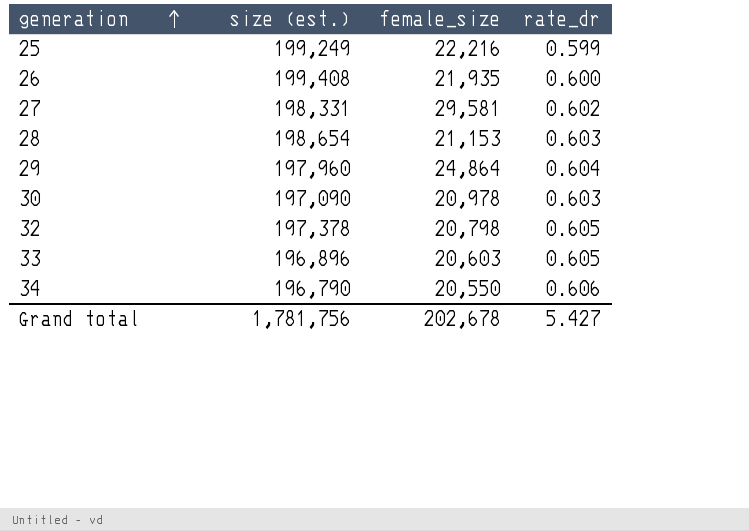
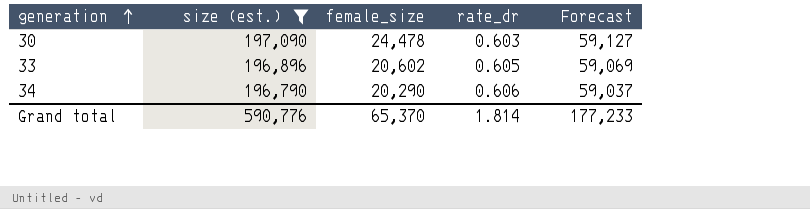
filter: none -> size (est.) <= 197,090
column Forecast | formula: none -> [size (est.)] * 0.3
30 | female_size: 20,978 -> 24,478
33 | female_size: 20,603 -> 20,602
34 | female_size: 20,550 -> 20,290
Grand total | size (est.): 1,781,756 -> 590,776
Grand total | female_size: 202,678 -> 65,370
Grand total | rate_dr: 5.427 -> 1.814

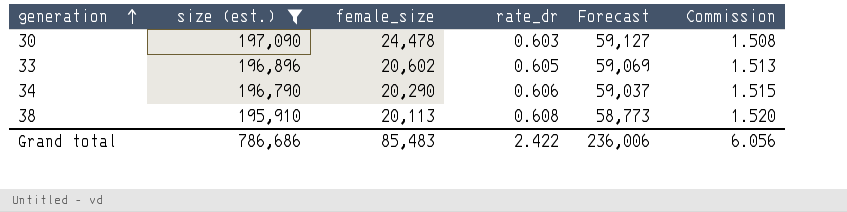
column Commission | formula: none -> [rate_dr] * 2.5
row 38: none -> 195,910 | 20,113 | 0.608 | 58,773 | 1.520
Grand total | size (est.): 590,776 -> 786,686
Grand total | female_size: 65,370 -> 85,483
Grand total | rate_dr: 1.814 -> 2.422
Grand total | Forecast: 177,233 -> 236,006

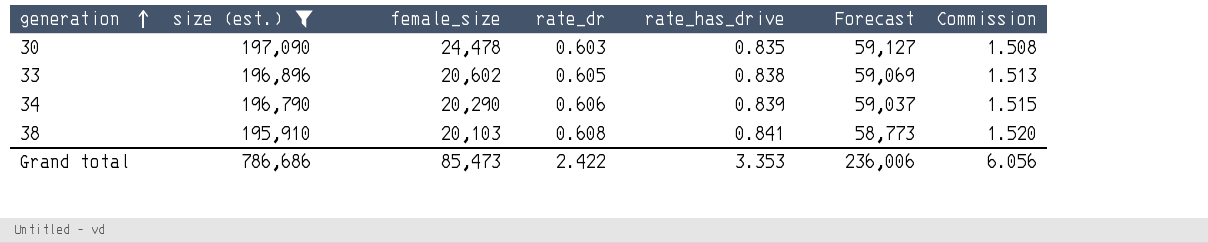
column rate_has_drive | position: none -> 5
38 | female_size: 20,113 -> 20,103
Grand total | female_size: 85,483 -> 85,473

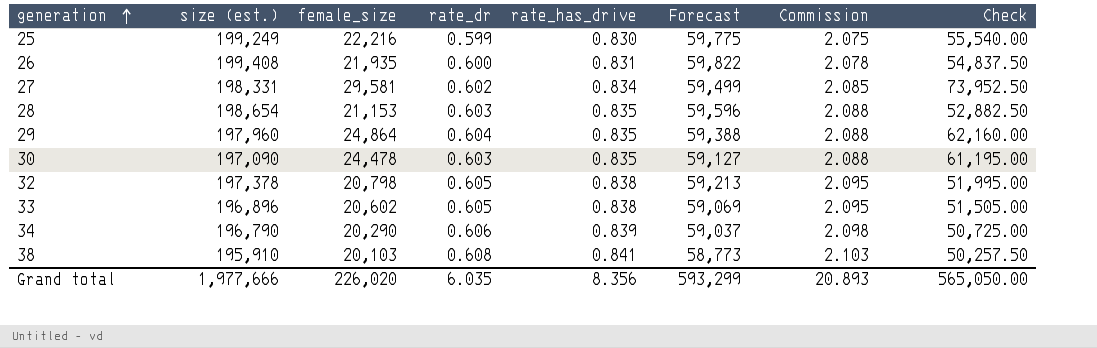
filter: size (est.) <= 197,090 -> none
column Commission | formula: [rate_dr] * 2.5 -> [rate_has_drive] * 2.5
column Check | formula: none -> [female_size] * 2.5
Grand total | size (est.): 786,686 -> 1,977,666
Grand total | female_size: 85,473 -> 226,020
Grand total | rate_dr: 2.422 -> 6.035
Grand total | rate_has_drive: 3.353 -> 8.356
Grand total | Forecast: 236,006 -> 593,299
Grand total | Commission: 6.056 -> 20.893

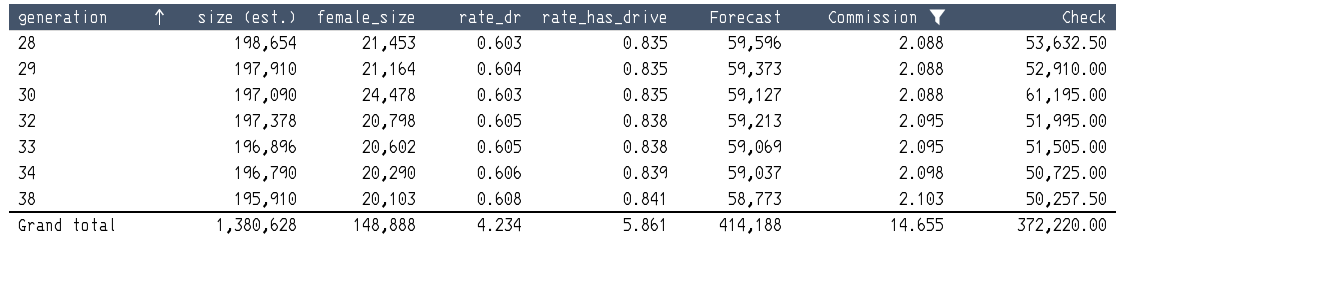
filter: none -> Commission >= 2.088
28 | female_size: 21,153 -> 21,453
28 | Check: 52,882.50 -> 53,632.50
29 | size (est.): 197,960 -> 197,910
29 | female_size: 24,864 -> 21,164
29 | Forecast: 59,388 -> 59,373
29 | Check: 62,160.00 -> 52,910.00
Grand total | size (est.): 1,977,666 -> 1,380,628
Grand total | female_size: 226,020 -> 148,888
Grand total | rate_dr: 6.035 -> 4.234
Grand total | rate_has_drive: 8.356 -> 5.861
Grand total | Forecast: 593,299 -> 414,188
Grand total | Commission: 20.893 -> 14.655
Grand total | Check: 565,050.00 -> 372,220.00

